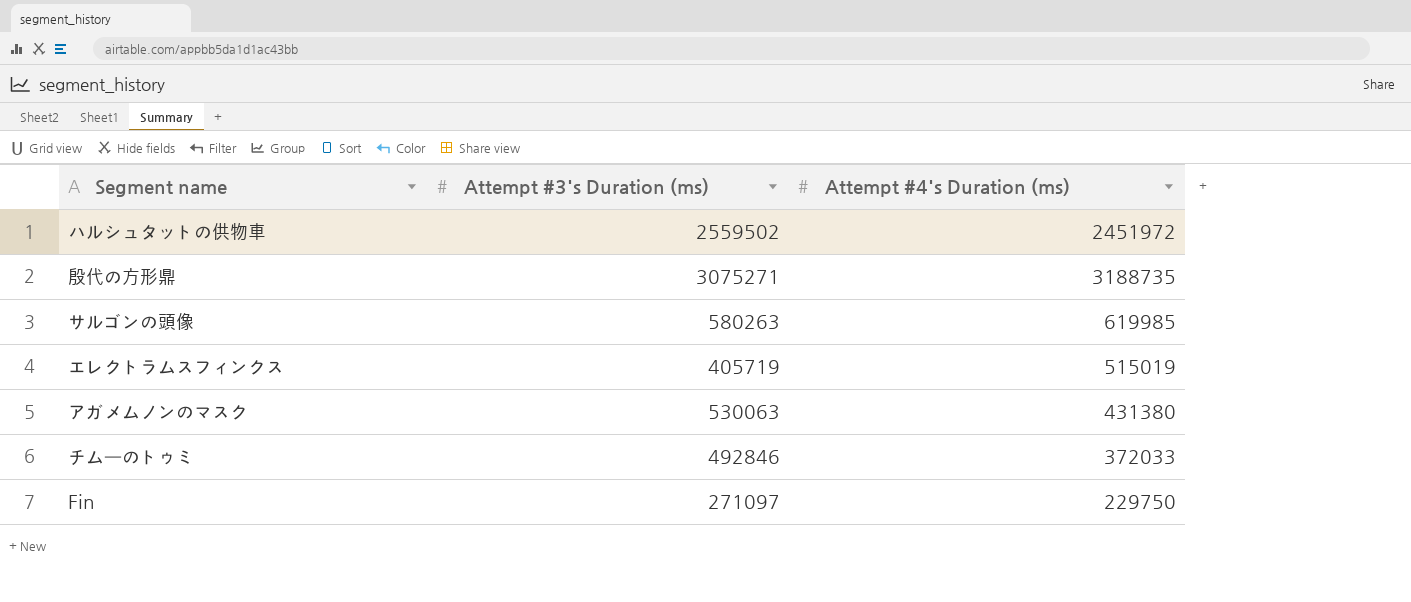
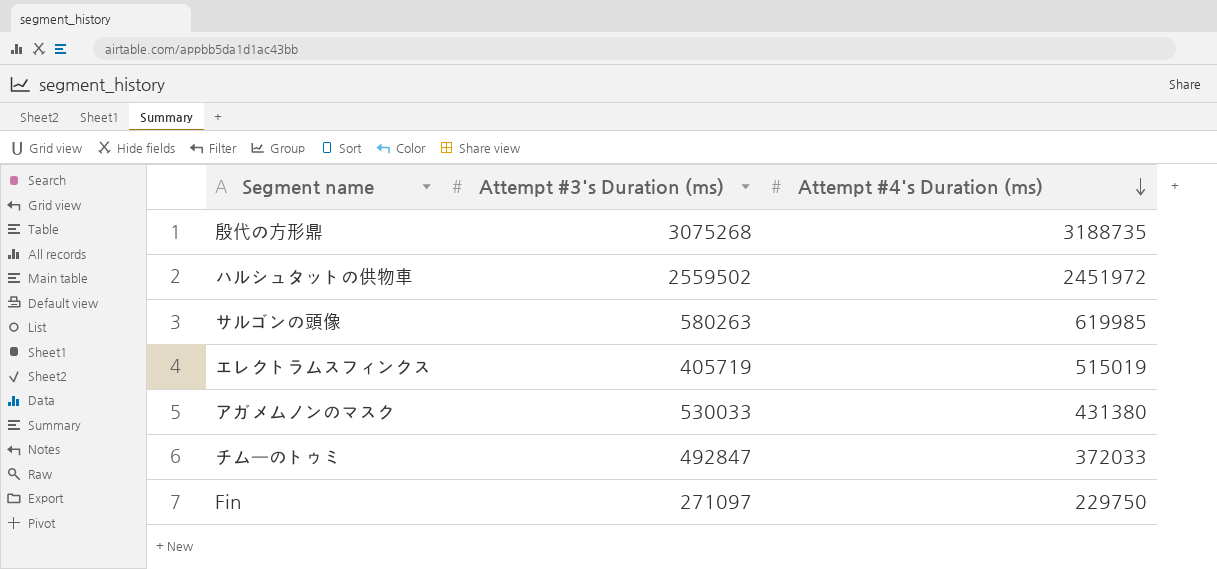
row order: none -> Attempt #4's Duration (ms) descending
殷代の方形鼎 | Attempt #3's Duration (ms): 3075271 -> 3075268
アガメムノンのマスク | Attempt #3's Duration (ms): 530063 -> 530033
チムーのトゥミ | Attempt #3's Duration (ms): 492846 -> 492847

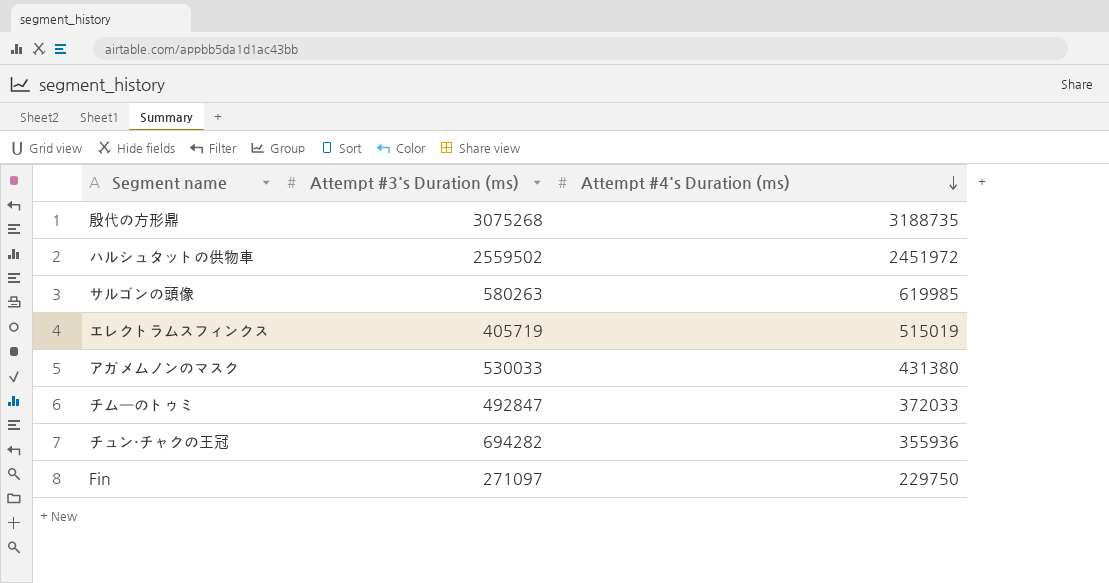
row チュン・チャクの王冠: none -> 694282 | 355936

